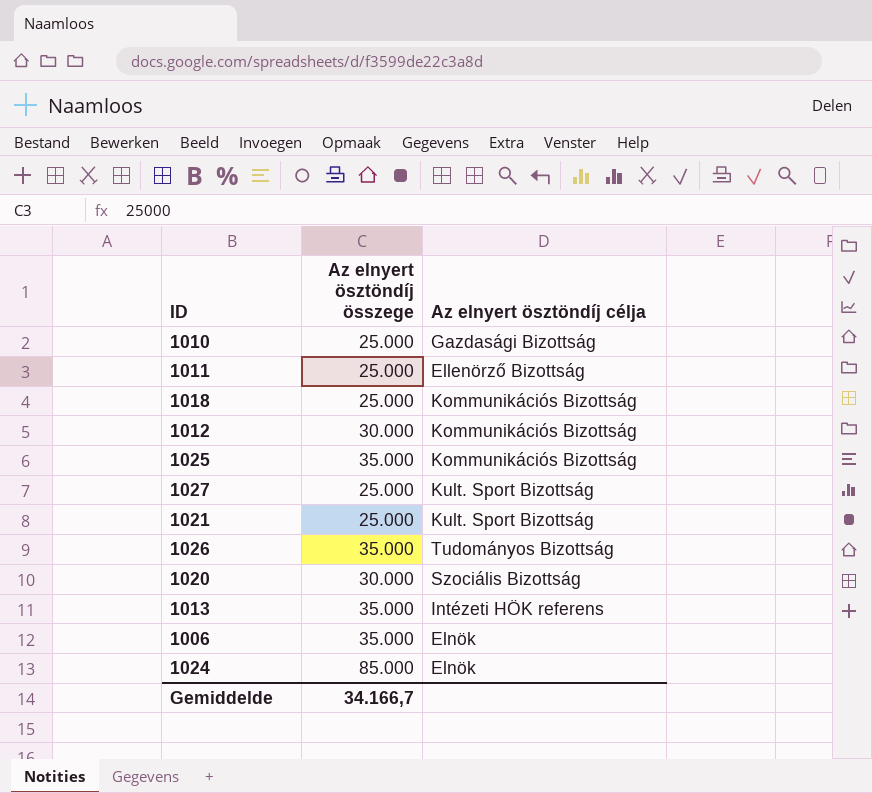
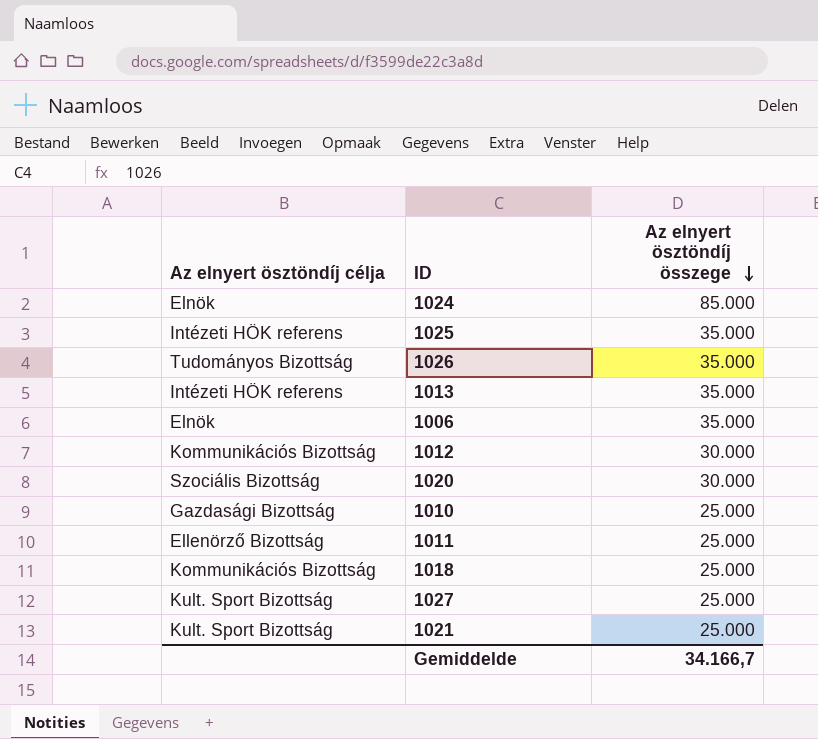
row order: none -> Az elnyert ösztöndíj összege descending
column Az elnyert ösztöndíj célja | position: 3 -> 1
1025 | Az elnyert ösztöndíj célja: Kommunikációs Bizottság -> Intézeti HÖK referens

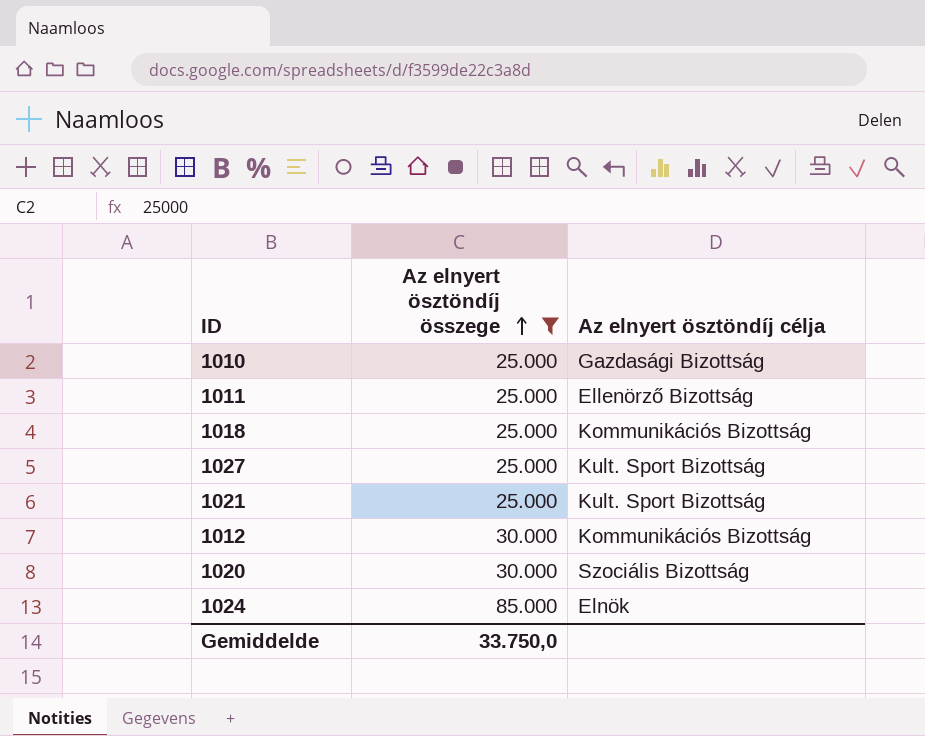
filter: none -> Az elnyert ösztöndíj összege != 35.000
row order: Az elnyert ösztöndíj összege descending -> Az elnyert ösztöndíj összege ascending
column Az elnyert ösztöndíj célja | position: 1 -> 3
Gemiddelde | Az elnyert ösztöndíj összege: 34.166,7 -> 33.750,0

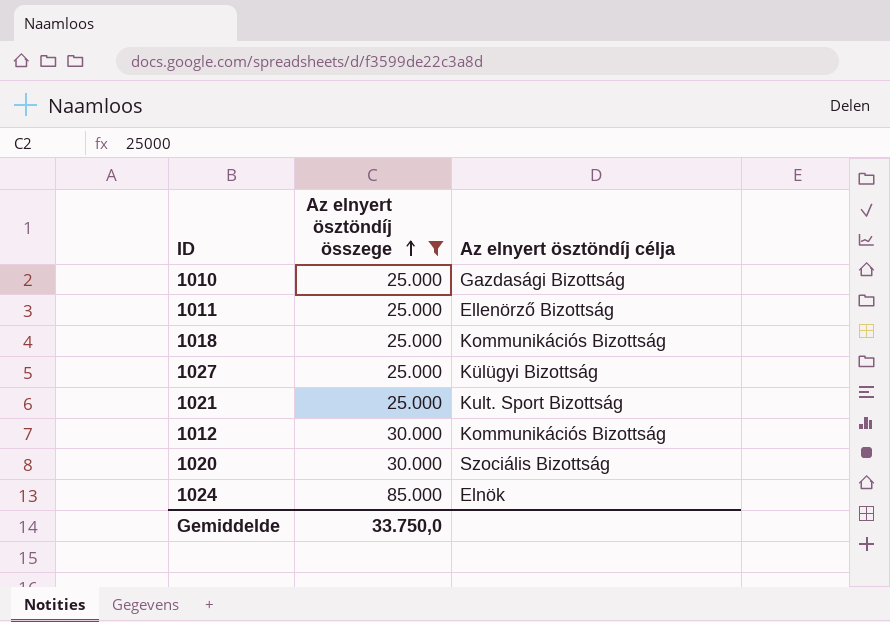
1027 | Az elnyert ösztöndíj célja: Kult. Sport Bizottság -> Külügyi Bizottság

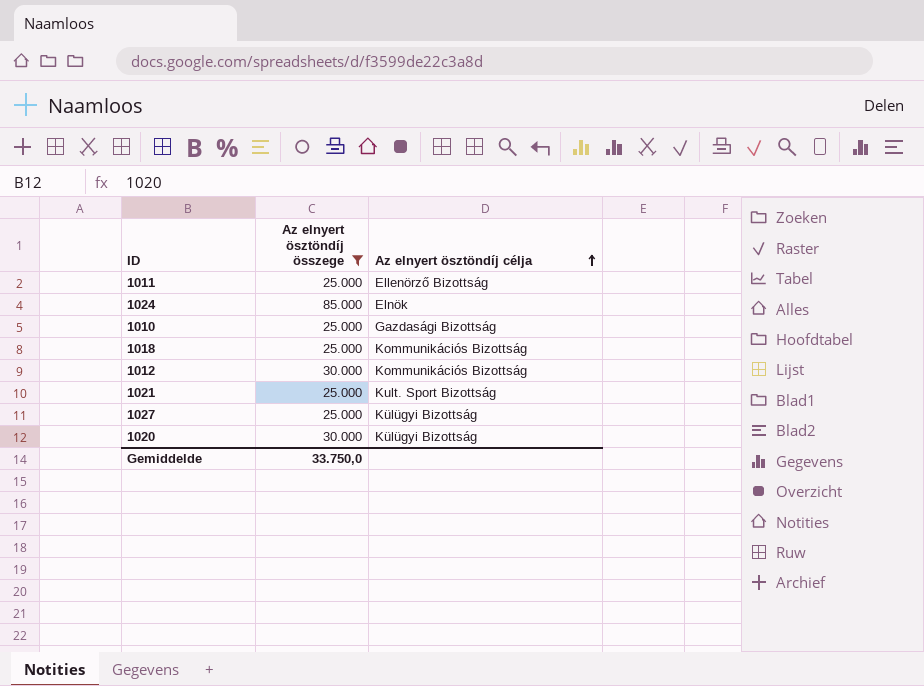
row order: Az elnyert ösztöndíj összege ascending -> Az elnyert ösztöndíj célja ascending
1020 | Az elnyert ösztöndíj célja: Szociális Bizottság -> Külügyi Bizottság

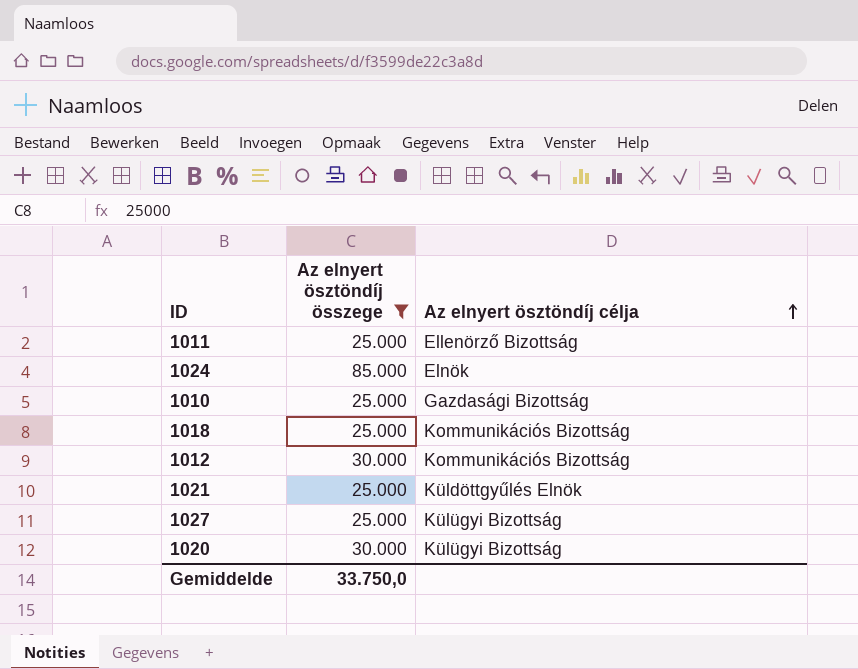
1021 | Az elnyert ösztöndíj célja: Kult. Sport Bizottság -> Küldöttgyűlés Elnök

